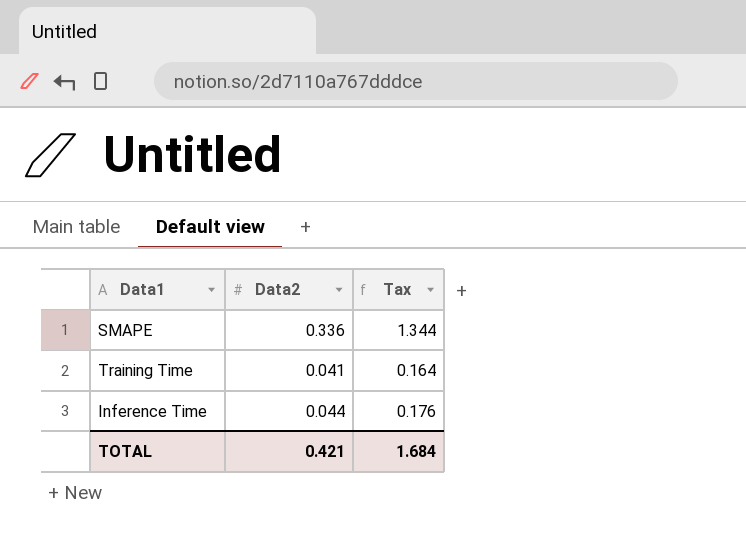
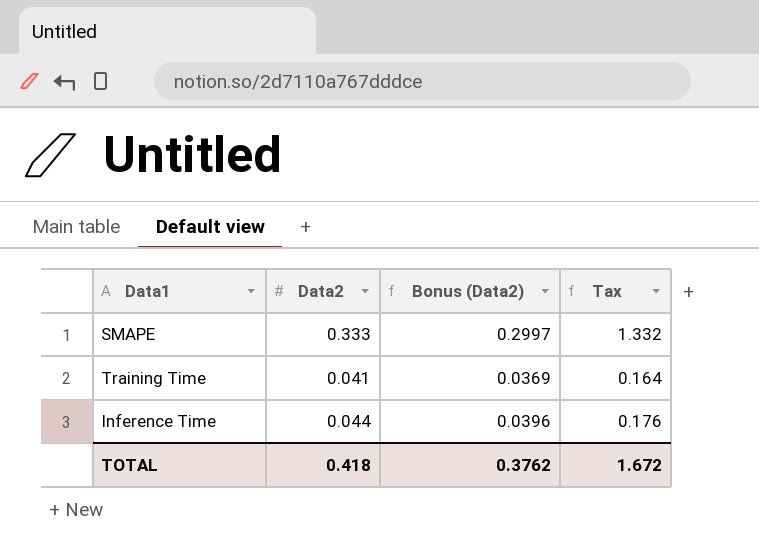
column Bonus (Data2) | formula: none -> [Data2] * 0.9
SMAPE | Data2: 0.336 -> 0.333
SMAPE | Tax: 1.344 -> 1.332
TOTAL | Data2: 0.421 -> 0.418
TOTAL | Tax: 1.684 -> 1.672

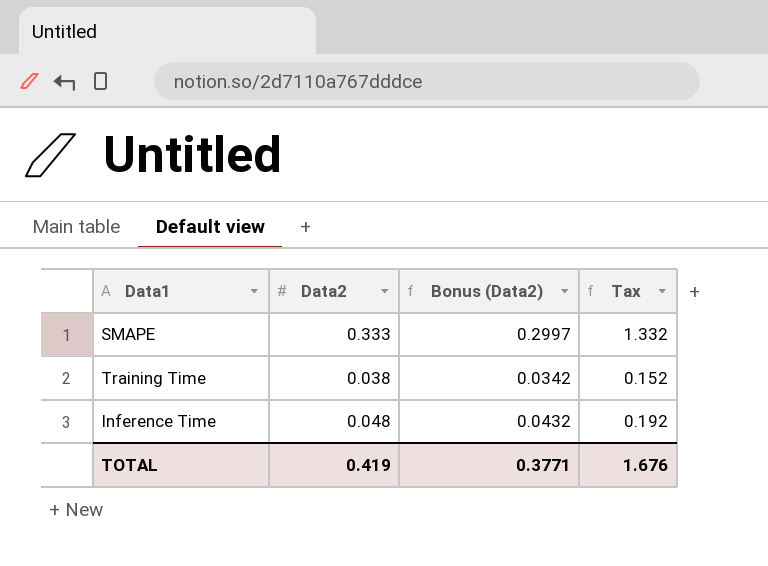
Training Time | Data2: 0.041 -> 0.038
Training Time | Bonus (Data2): 0.0369 -> 0.0342
Training Time | Tax: 0.164 -> 0.152
Inference Time | Data2: 0.044 -> 0.048
Inference Time | Bonus (Data2): 0.0396 -> 0.0432
Inference Time | Tax: 0.176 -> 0.192
TOTAL | Data2: 0.418 -> 0.419
TOTAL | Bonus (Data2): 0.3762 -> 0.3771
TOTAL | Tax: 1.672 -> 1.676

